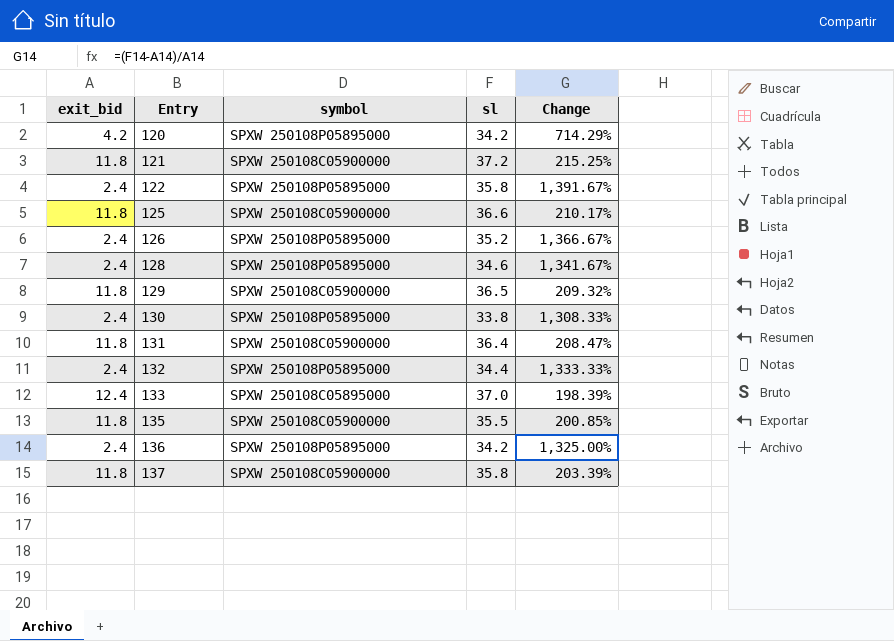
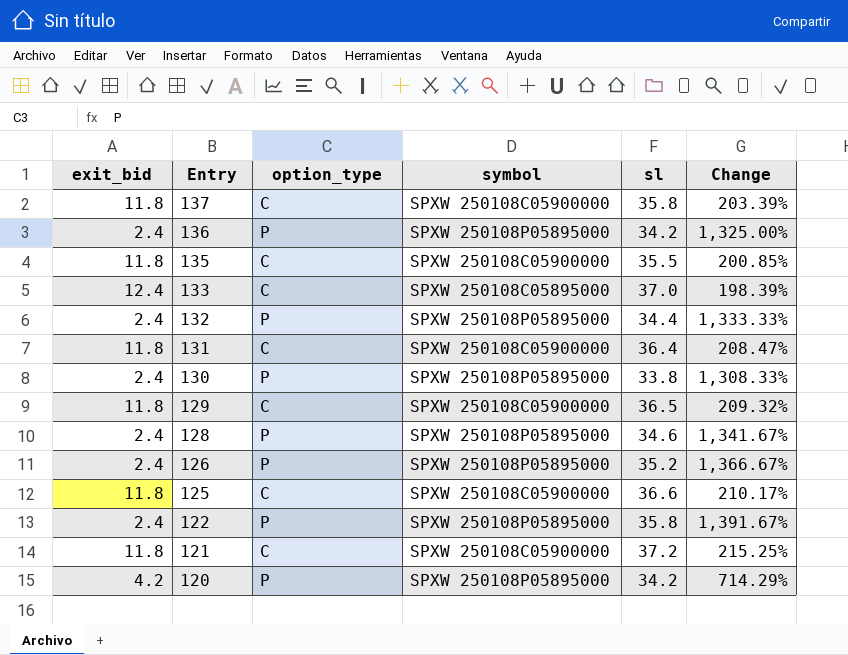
row order: Entry ascending -> Entry descending
column option_type | position: none -> 3

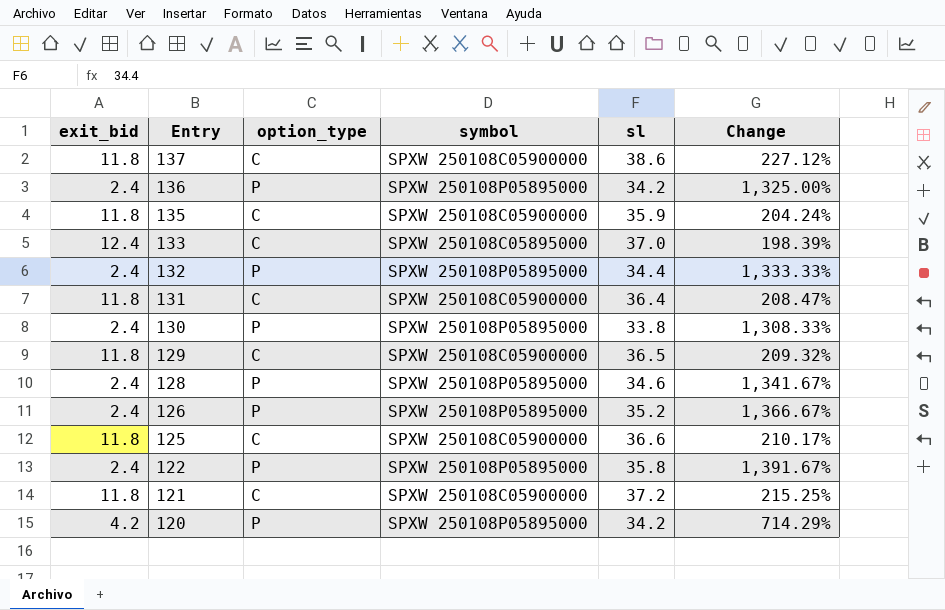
137 | sl: 35.8 -> 38.6
137 | Change: 203.39% -> 227.12%
135 | sl: 35.5 -> 35.9
135 | Change: 200.85% -> 204.24%

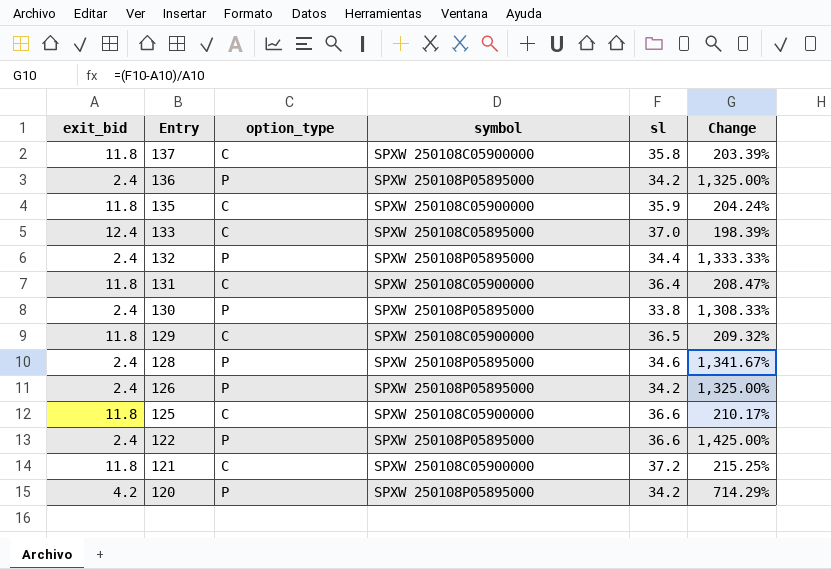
137 | sl: 38.6 -> 35.8
137 | Change: 227.12% -> 203.39%
126 | sl: 35.2 -> 34.2
126 | Change: 1,366.67% -> 1,325.00%
122 | sl: 35.8 -> 36.6
122 | Change: 1,391.67% -> 1,425.00%

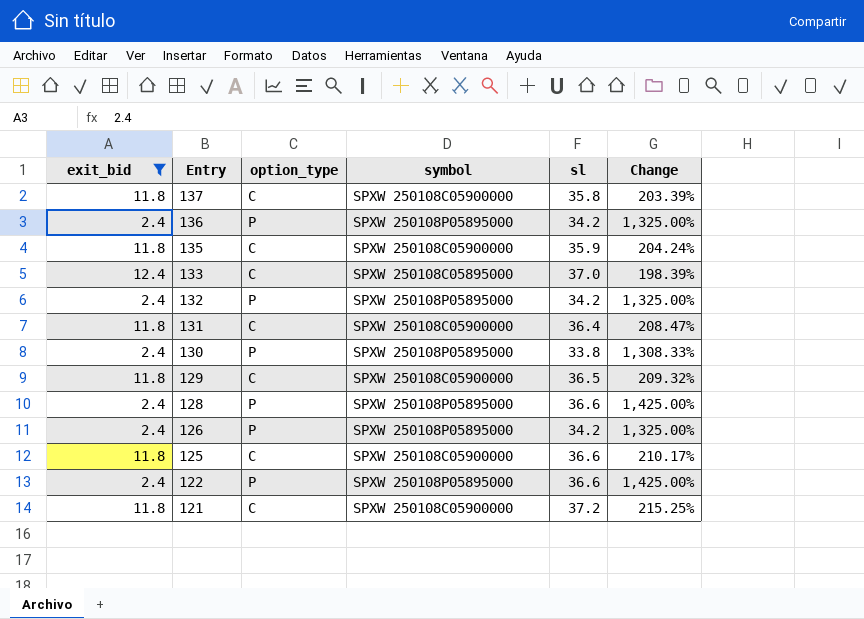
filter: none -> exit_bid != 4.2
132 | sl: 34.4 -> 34.2
132 | Change: 1,333.33% -> 1,325.00%
128 | sl: 34.6 -> 36.6
128 | Change: 1,341.67% -> 1,425.00%

